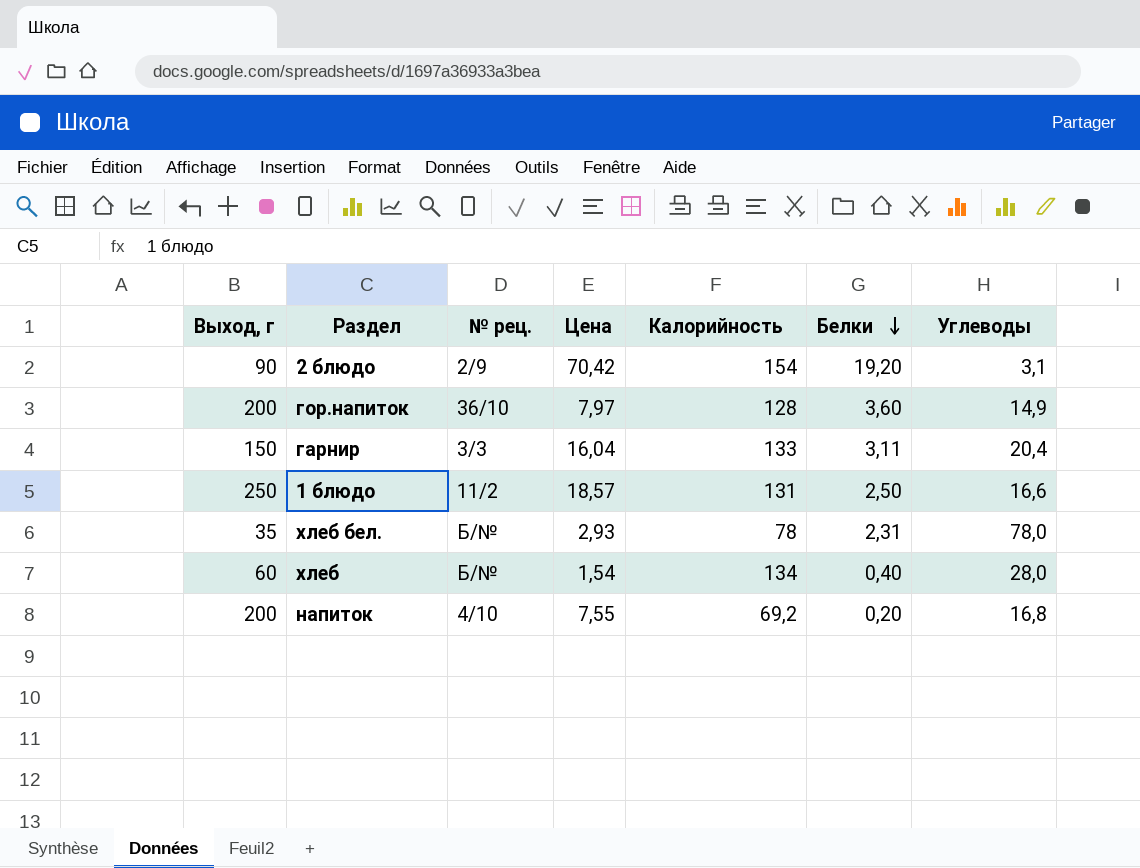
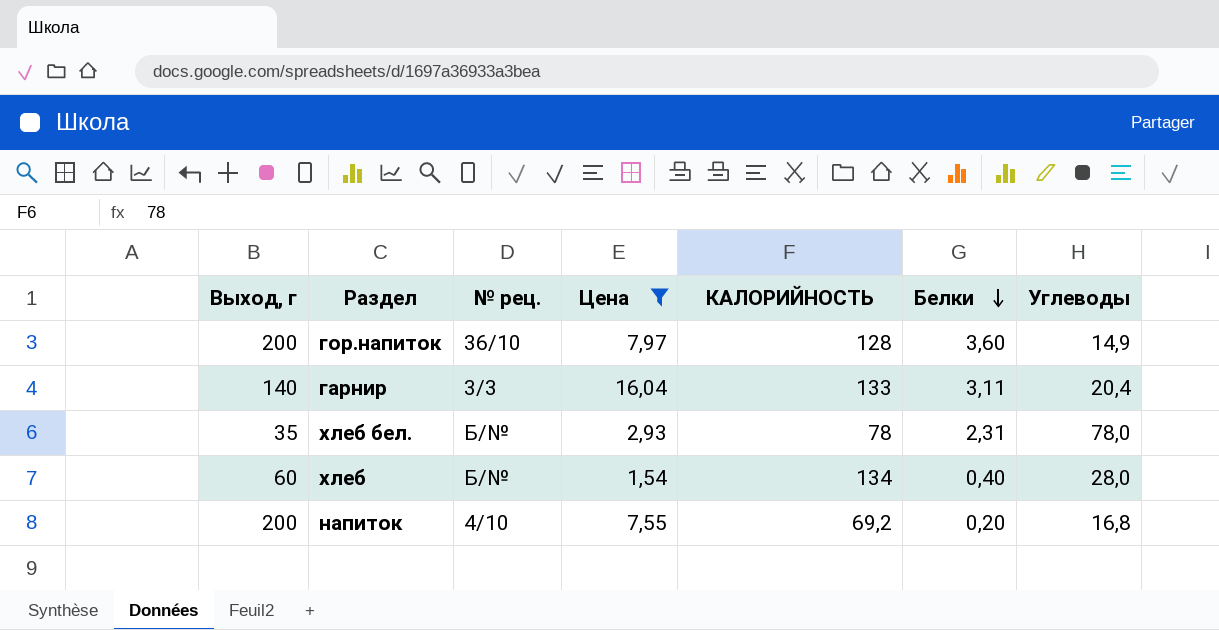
filter: none -> Цена <= 16,04
column name: Калорийность -> КАЛОРИЙНОСТЬ
гарнир | Выход, г: 150 -> 140

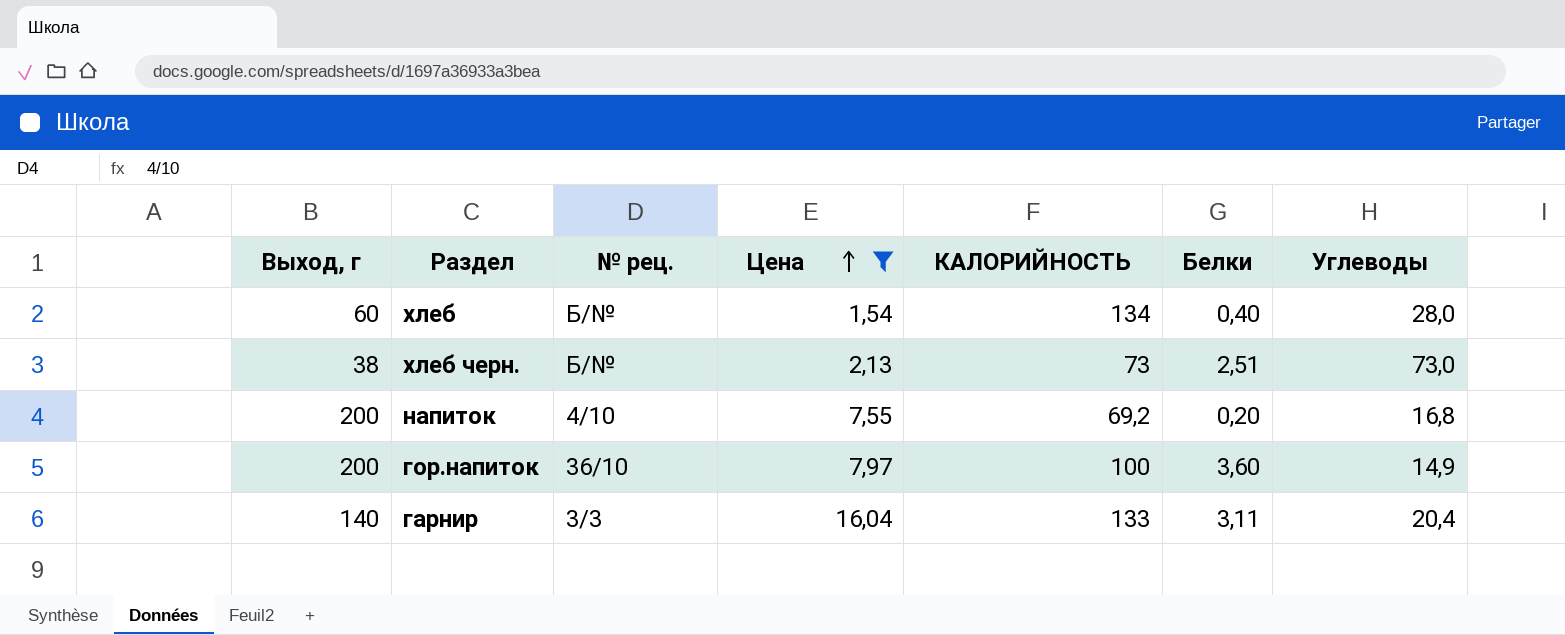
row order: Белки descending -> Цена ascending
row хлеб бел.: 35 | Б/№ | 2,93 | 78 | 2,31 | 78,0 -> none
row хлеб черн.: none -> 38 | Б/№ | 2,13 | 73 | 2,51 | 73,0
гор.напиток | КАЛОРИЙНОСТЬ: 128 -> 100

